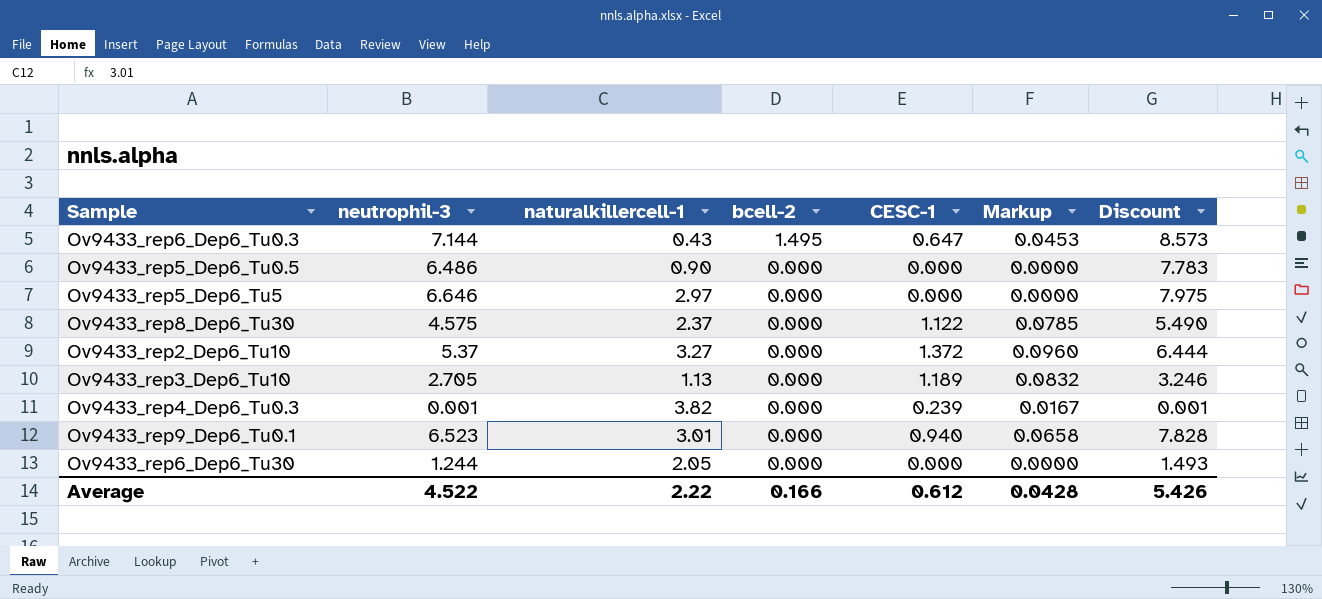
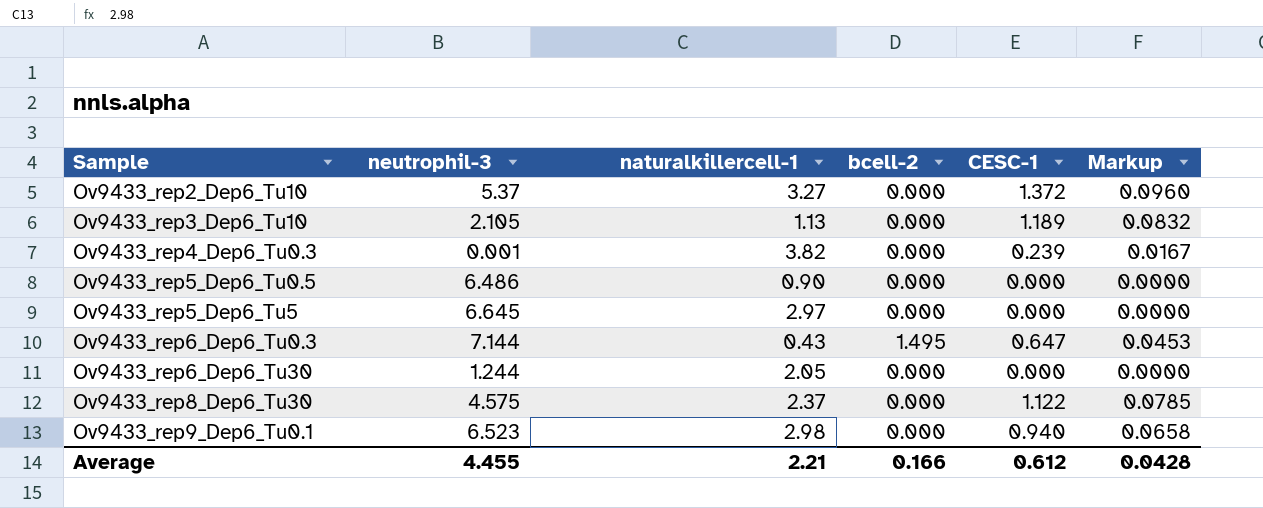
row order: bcell-2 descending -> Sample ascending
column Discount | formula: [neutrophil-3] * 1.2 -> none
Ov9433_rep3_Dep6_Tu10 | neutrophil-3: 2.705 -> 2.105
Ov9433_rep5_Dep6_Tu5 | neutrophil-3: 6.646 -> 6.645
Ov9433_rep9_Dep6_Tu0.1 | naturalkillercell-1: 3.01 -> 2.98
Average | neutrophil-3: 4.522 -> 4.455
Average | naturalkillercell-1: 2.22 -> 2.21

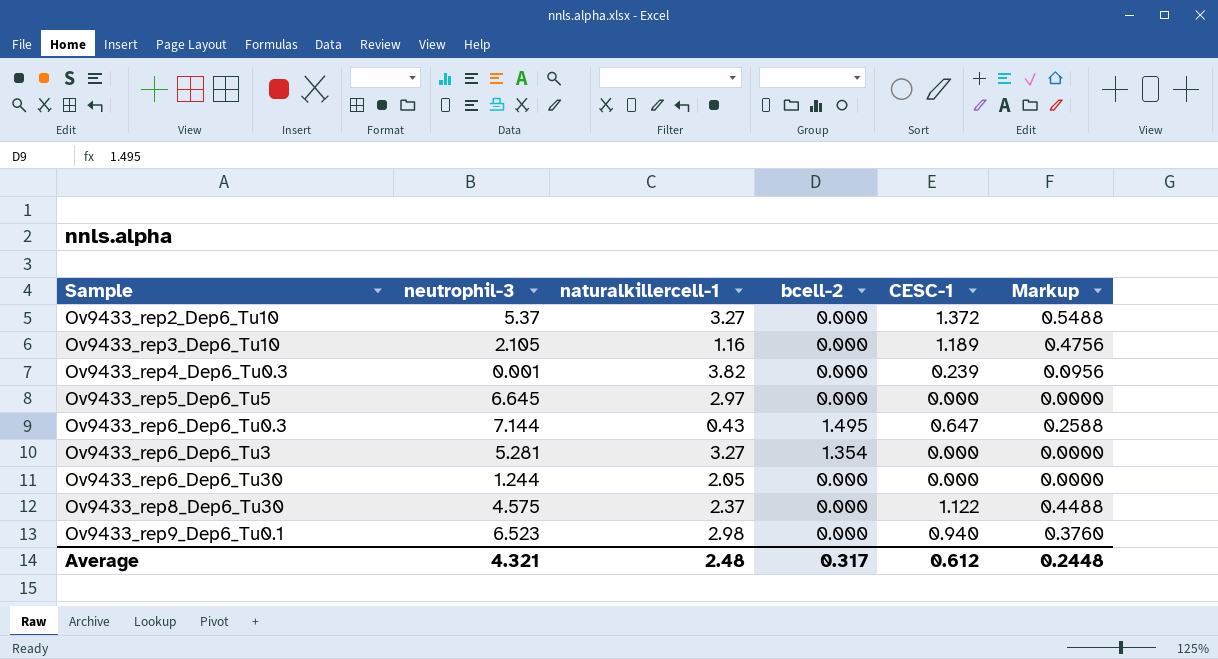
column Markup | formula: [CESC-1] * 0.07 -> [CESC-1] * 0.4
row Ov9433_rep5_Dep6_Tu0.5: 6.486 | 0.90 | 0.000 | 0.000 | 0.0000 -> none
Ov9433_rep3_Dep6_Tu10 | naturalkillercell-1: 1.13 -> 1.16
row Ov9433_rep6_Dep6_Tu3: none -> 5.281 | 3.27 | 1.354 | 0.000 | 0.0000
Average | neutrophil-3: 4.455 -> 4.321
Average | naturalkillercell-1: 2.21 -> 2.48
Average | bcell-2: 0.166 -> 0.317
Average | Markup: 0.0428 -> 0.2448

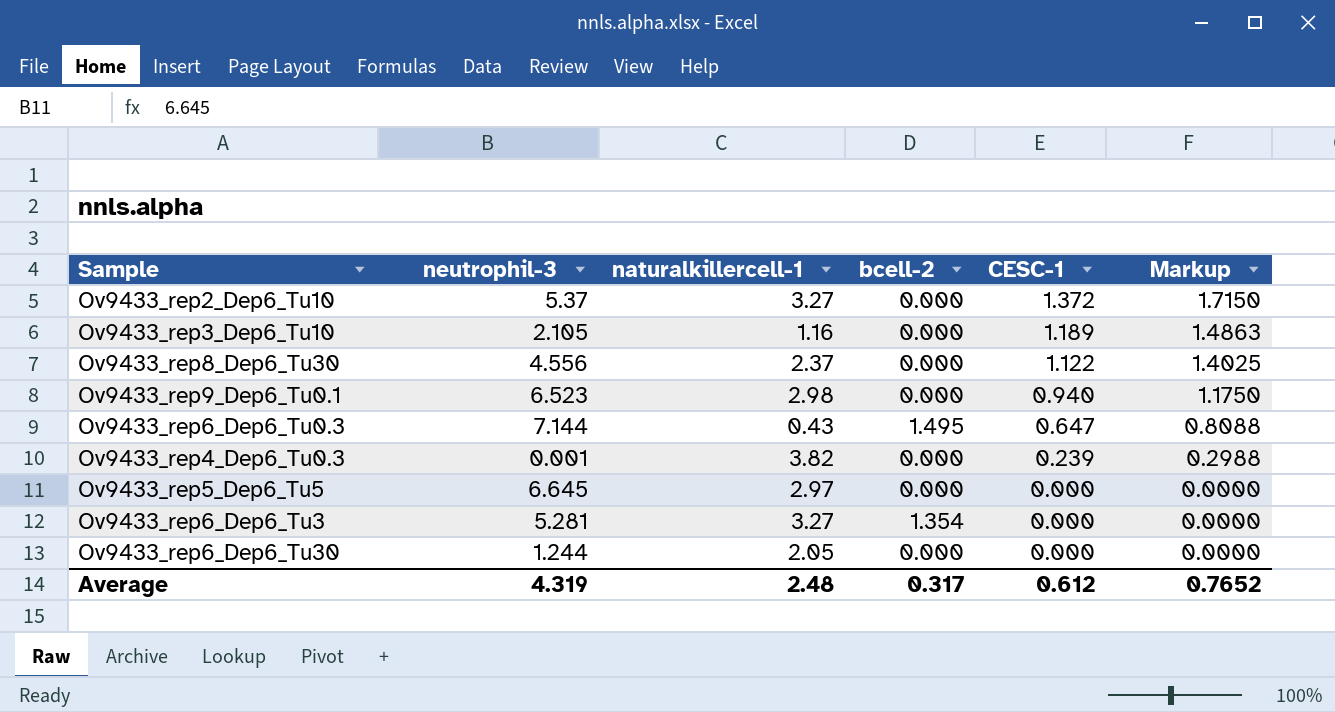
row order: Sample ascending -> CESC-1 descending
column Markup | formula: [CESC-1] * 0.4 -> [CESC-1] * 1.25
Ov9433_rep8_Dep6_Tu30 | neutrophil-3: 4.575 -> 4.556
Average | neutrophil-3: 4.321 -> 4.319
Average | Markup: 0.2448 -> 0.7652

